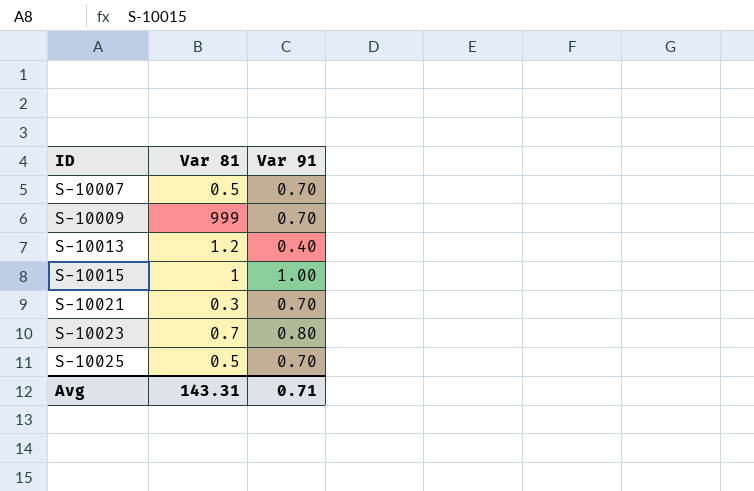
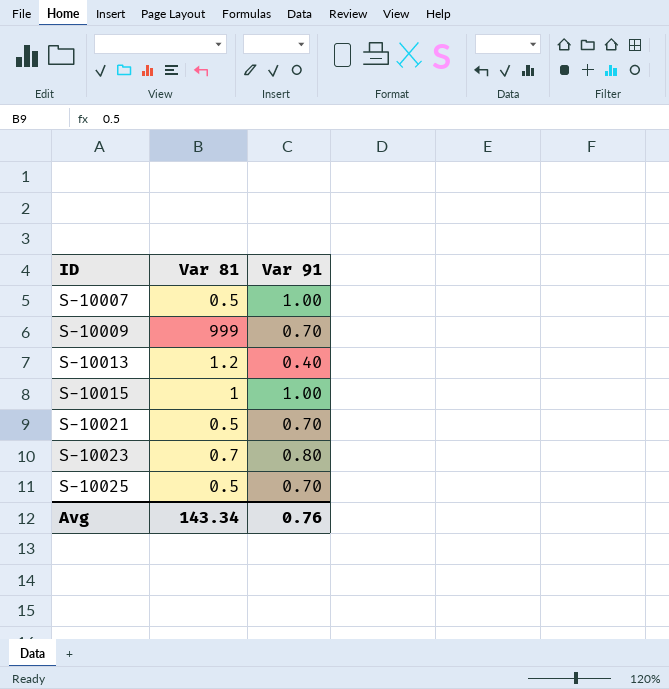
S-10007 | Var 91: 0.70 -> 1.00
S-10021 | Var 81: 0.3 -> 0.5
Avg | Var 81: 143.31 -> 143.34
Avg | Var 91: 0.71 -> 0.76

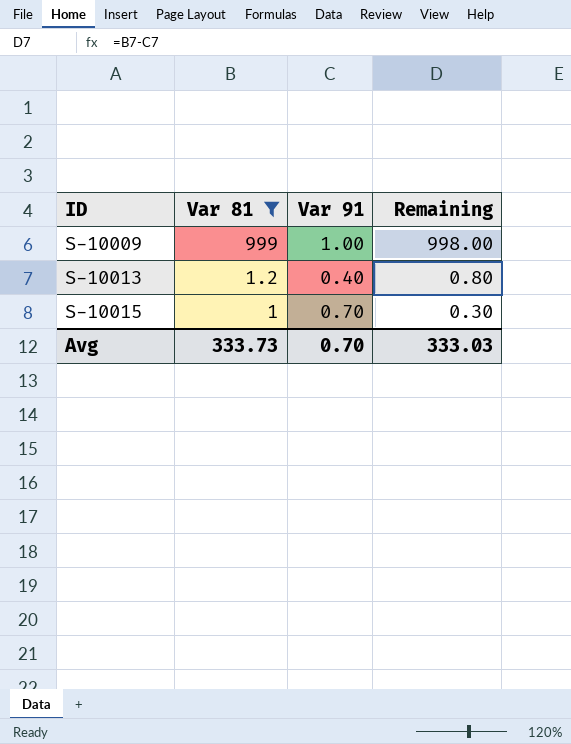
filter: none -> Var 81 >= 1
column Remaining | formula: none -> [Var 81] - [Var 91]
S-10009 | Var 91: 0.70 -> 1.00
S-10015 | Var 91: 1.00 -> 0.70
Avg | Var 81: 143.34 -> 333.73
Avg | Var 91: 0.76 -> 0.70

